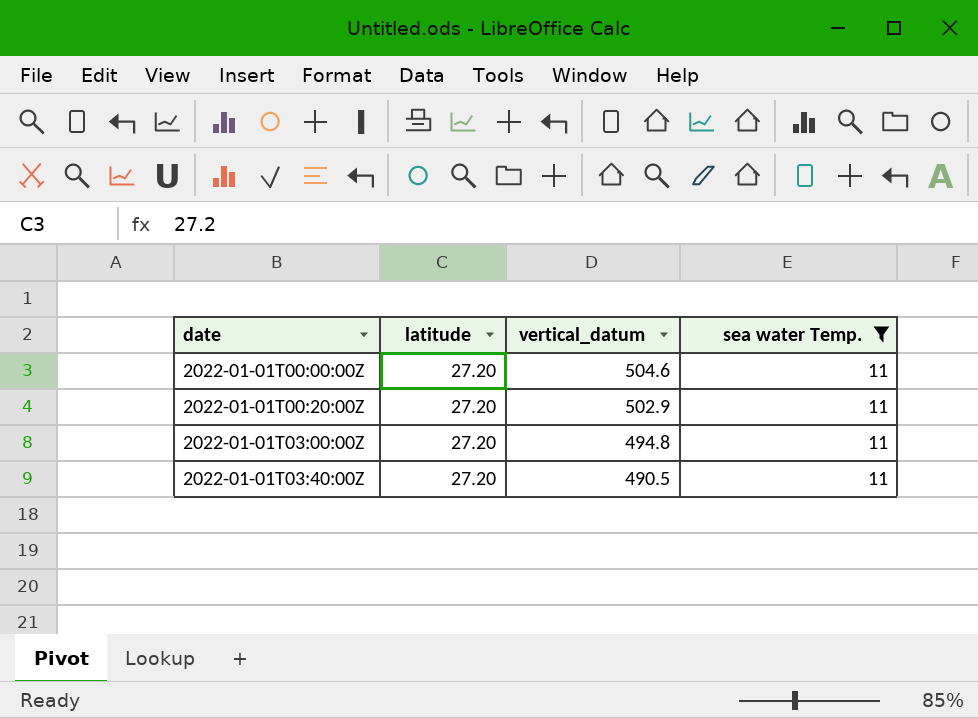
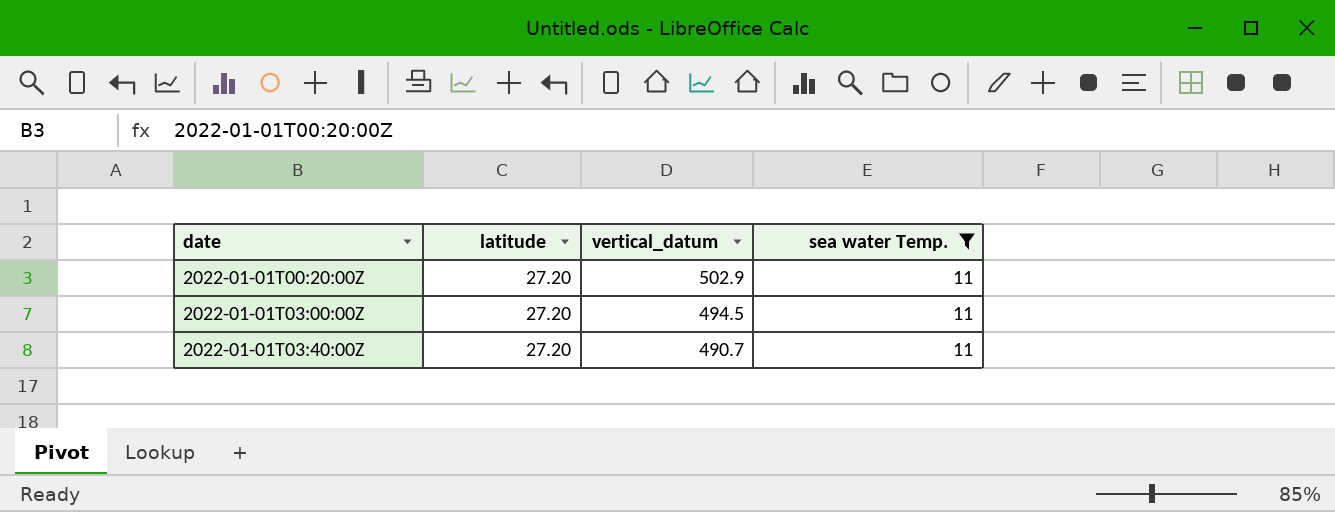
row 2022-01-01T00:00:00Z: 27.20 | 504.6 | 11 -> none
2022-01-01T03:00:00Z | vertical_datum: 494.8 -> 494.5
2022-01-01T03:40:00Z | vertical_datum: 490.5 -> 490.7

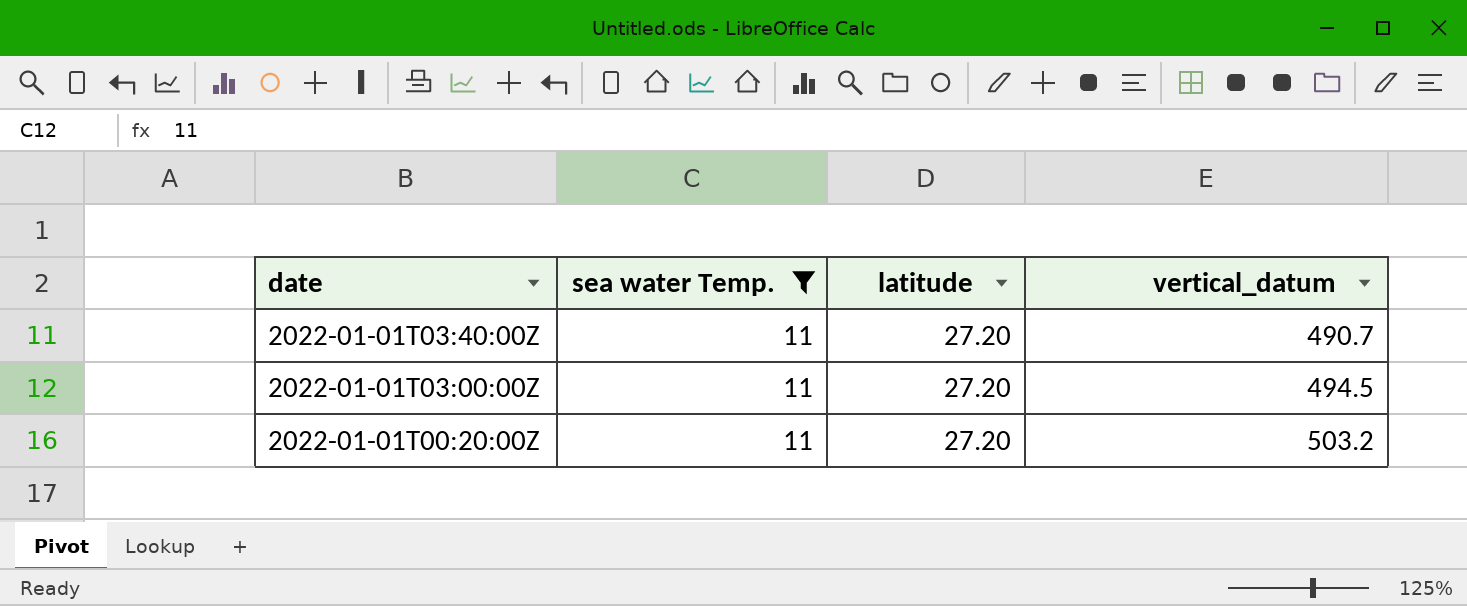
row order: date ascending -> date descending
column sea water Temp. | position: 4 -> 2
2022-01-01T00:20:00Z | vertical_datum: 502.9 -> 503.2

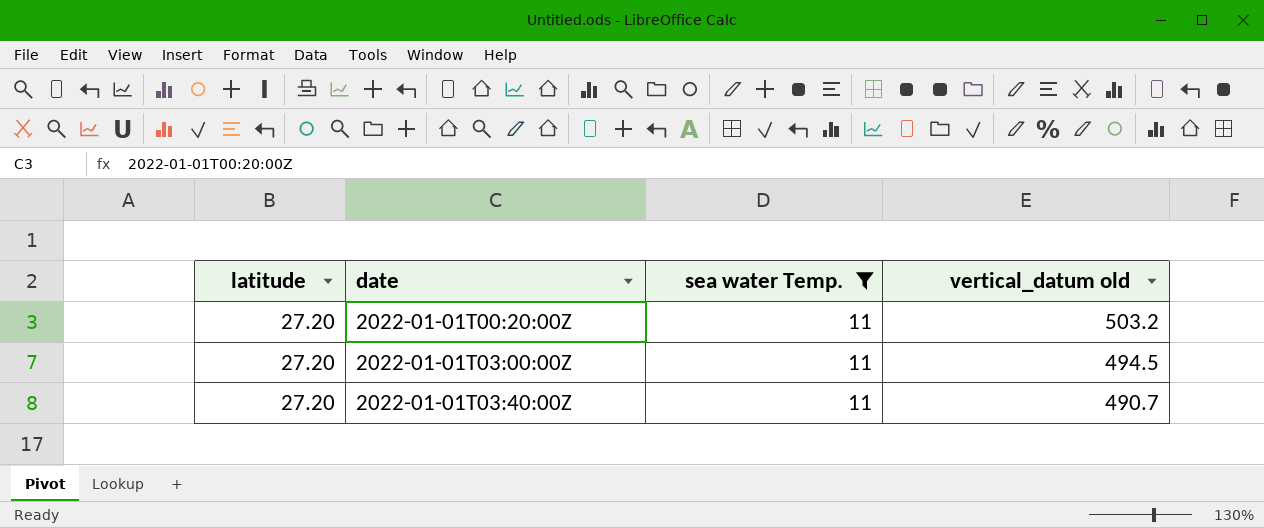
row order: date descending -> date ascending
column latitude | position: 3 -> 1
column name: vertical_datum -> vertical_datum old

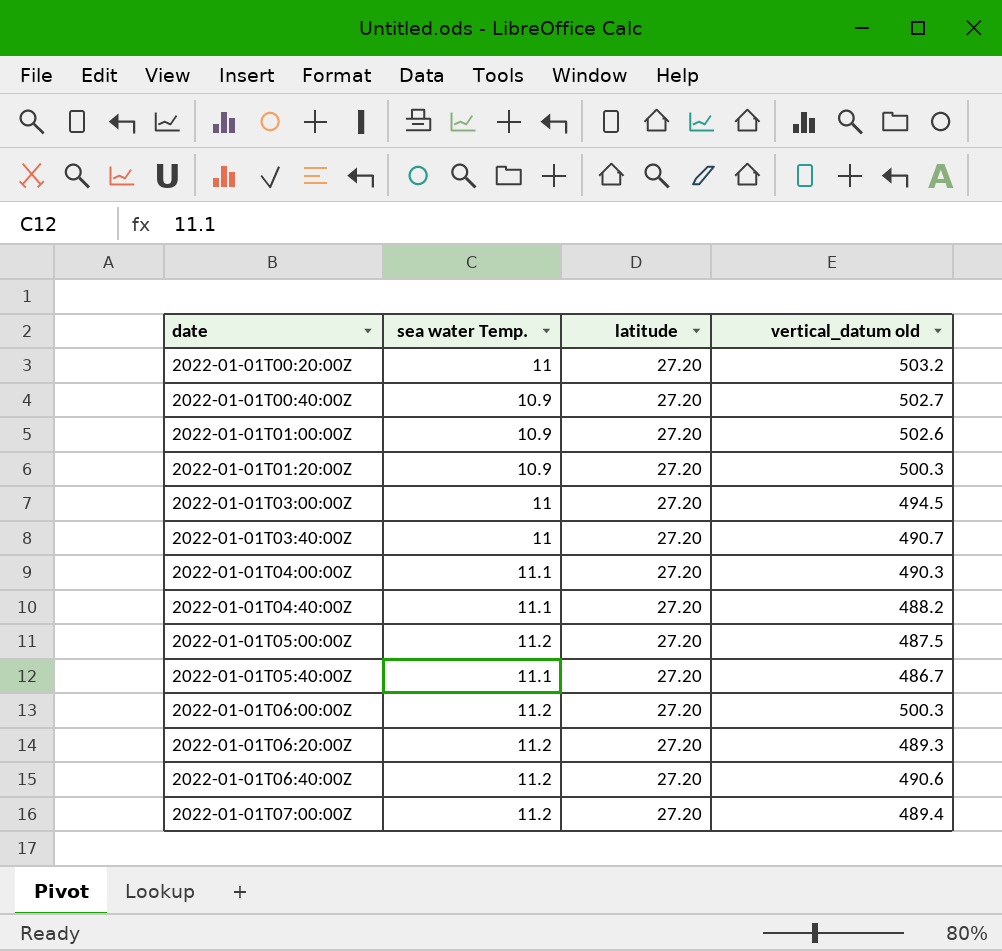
filter: sea water Temp. = 11 -> none
column latitude | position: 1 -> 3

